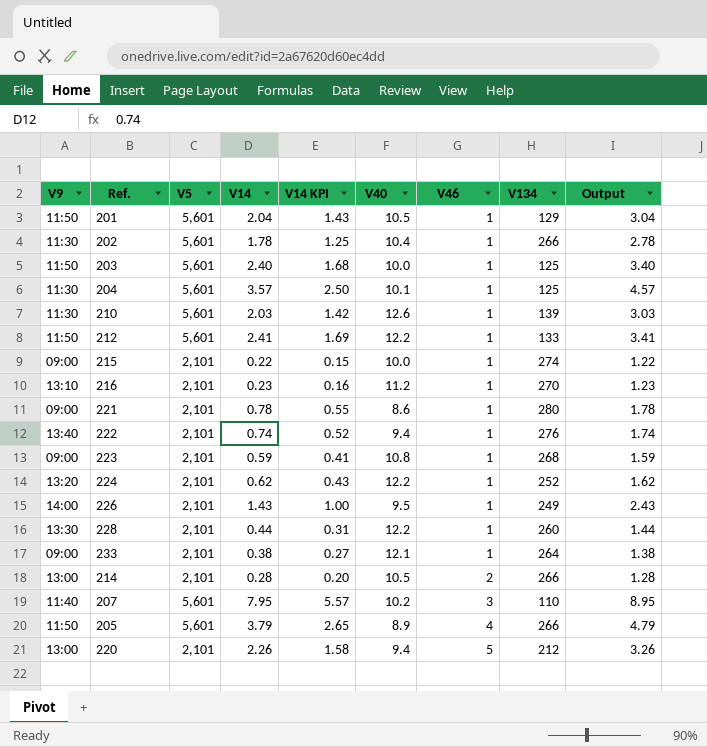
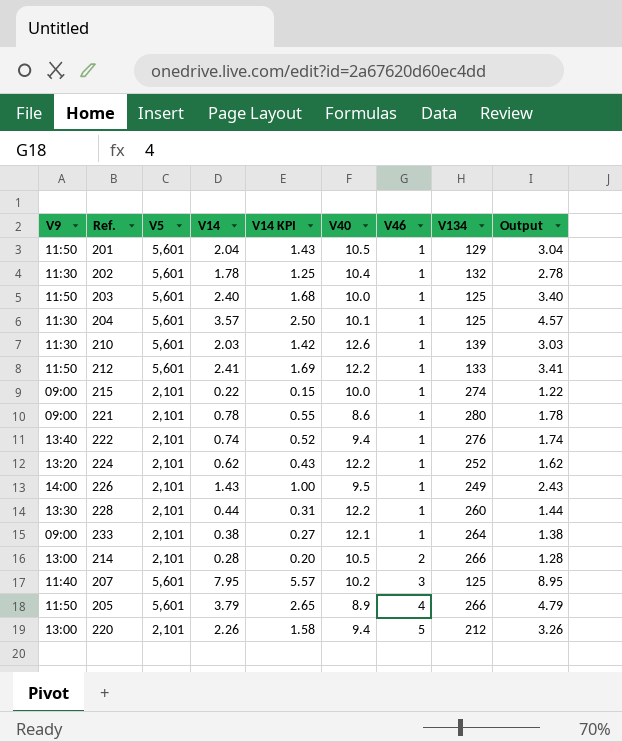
row 216: 13:10 | 2,101 | 0.23 | 0.16 | 11.2 | 1 | 270 | 1.23 -> none
row 223: 09:00 | 2,101 | 0.59 | 0.41 | 10.8 | 1 | 268 | 1.59 -> none
202 | V134: 266 -> 132
207 | V134: 110 -> 125

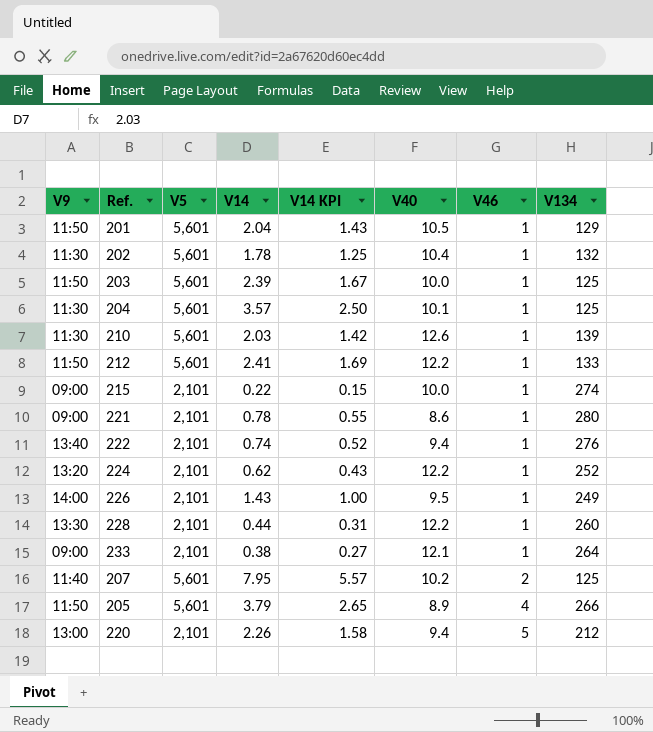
column Output | formula: [V14] + 1 -> none
row 214: 13:00 | 2,101 | 0.28 | 0.20 | 10.5 | 2 | 266 | 1.28 -> none
203 | V14: 2.40 -> 2.39
203 | V14 KPI: 1.68 -> 1.67
207 | V46: 3 -> 2

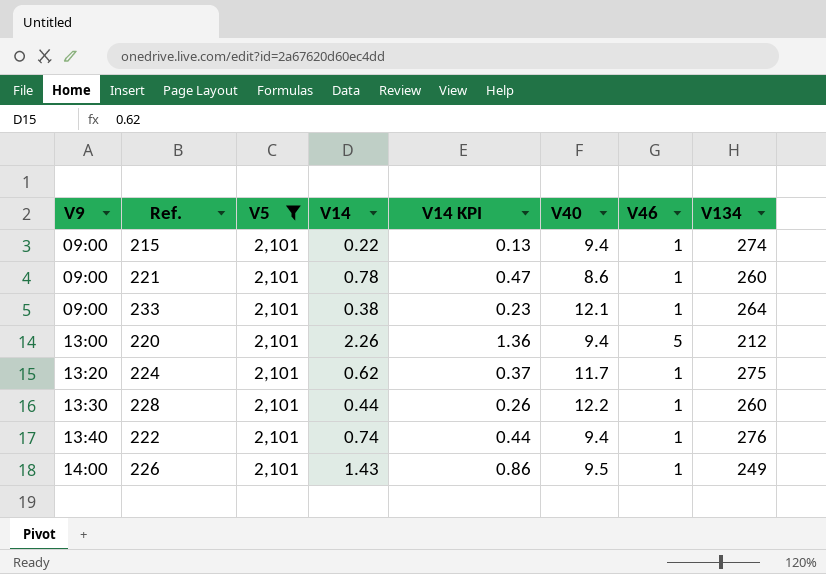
filter: none -> V5 = 2,101
row order: V46 ascending -> V9 ascending
column V14 KPI | formula: [V14] * 0.7 -> [V14] * 0.6
215 | V40: 10.0 -> 9.4
221 | V134: 280 -> 260
224 | V40: 12.2 -> 11.7
224 | V134: 252 -> 275

